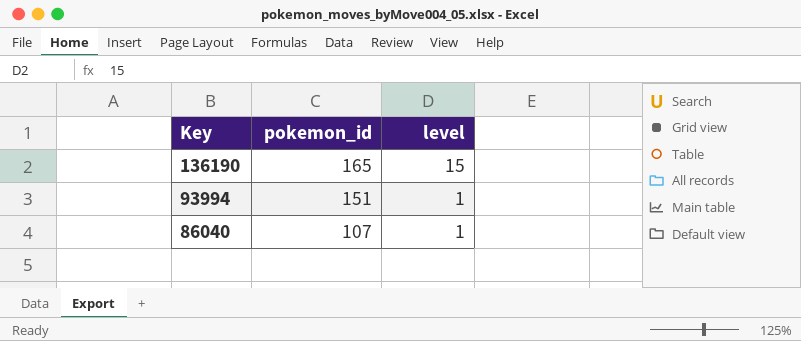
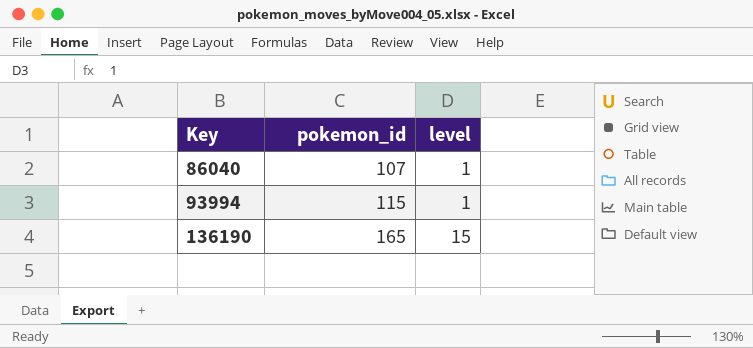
row order: Key descending -> Key ascending
93994 | pokemon_id: 151 -> 115

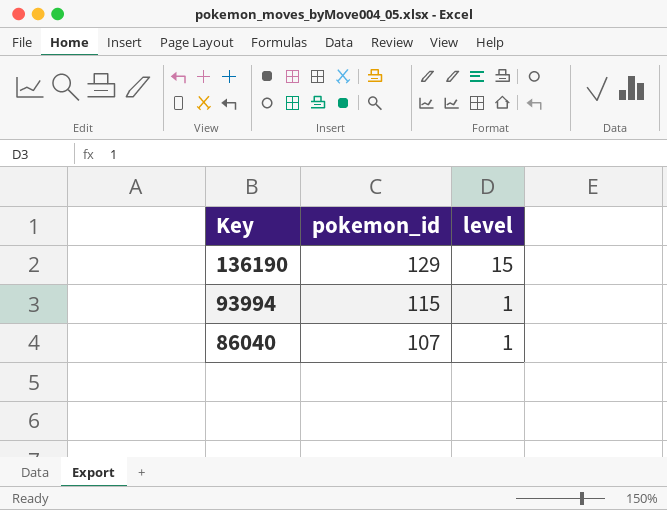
row order: Key ascending -> Key descending
136190 | pokemon_id: 165 -> 129

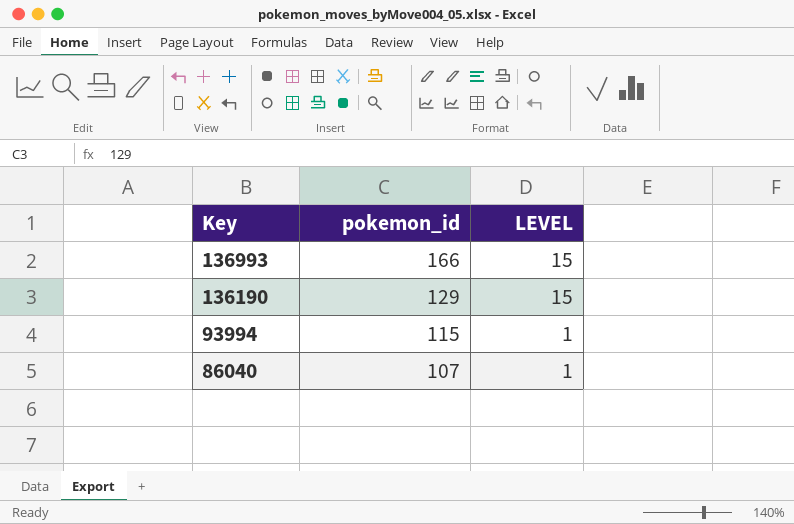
column name: level -> LEVEL
row 136993: none -> 166 | 15

